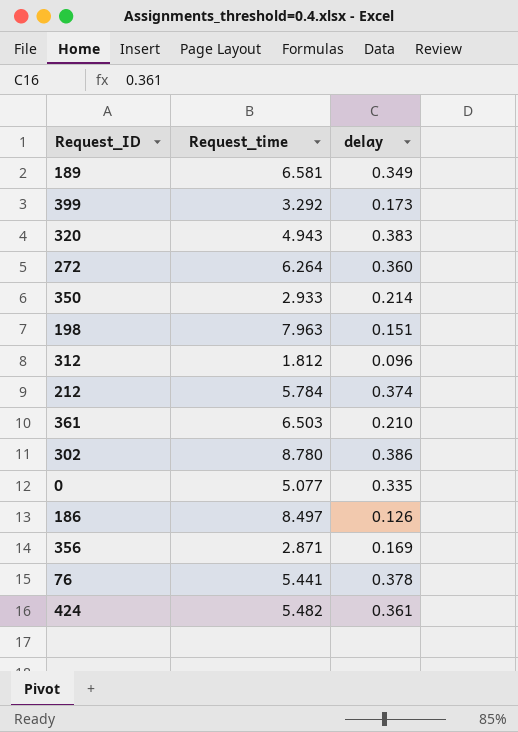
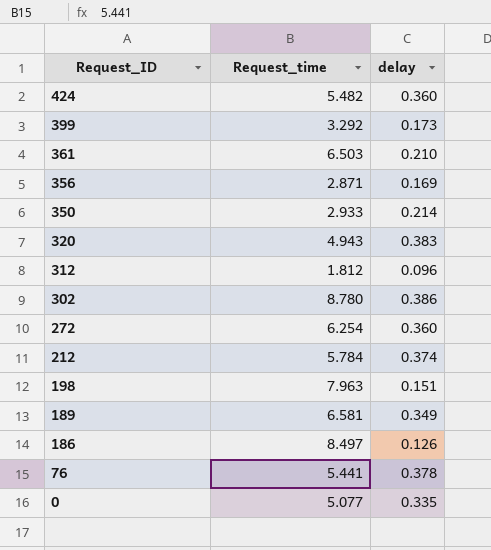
row order: none -> Request_ID descending
424 | delay: 0.361 -> 0.360
272 | Request_time: 6.264 -> 6.254

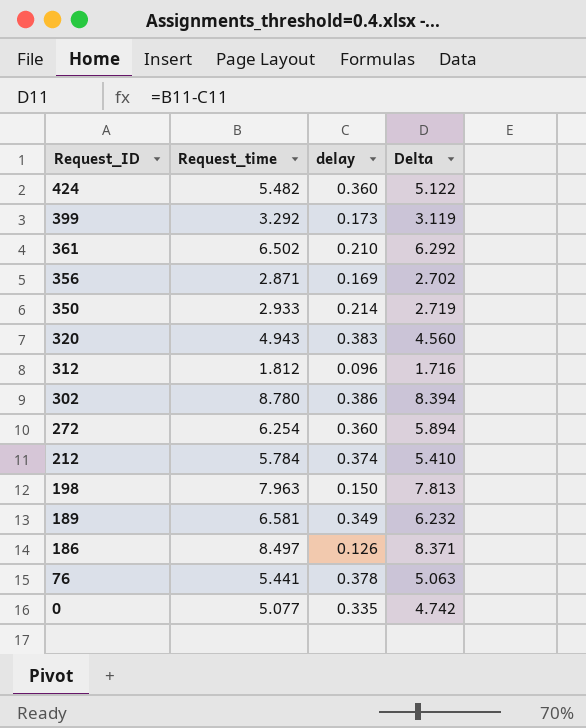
column Delta | formula: none -> [Request_time] - [delay]
361 | Request_time: 6.503 -> 6.502
198 | delay: 0.151 -> 0.150

